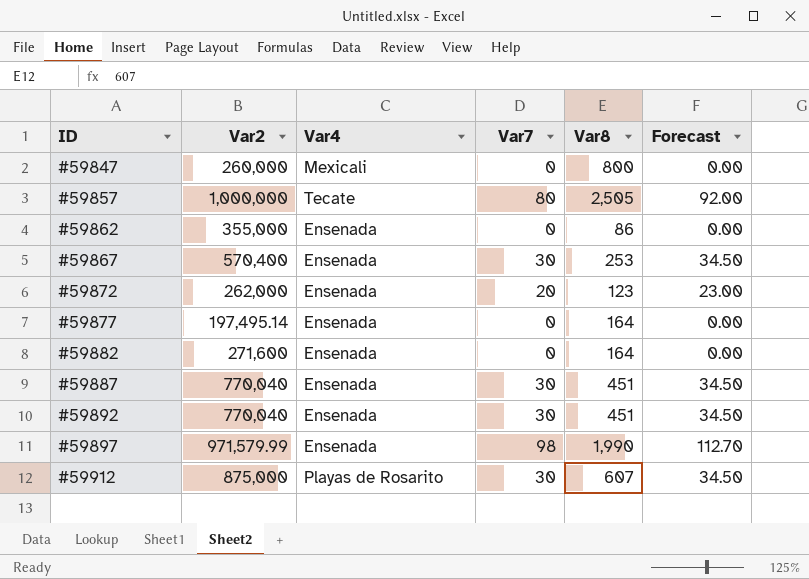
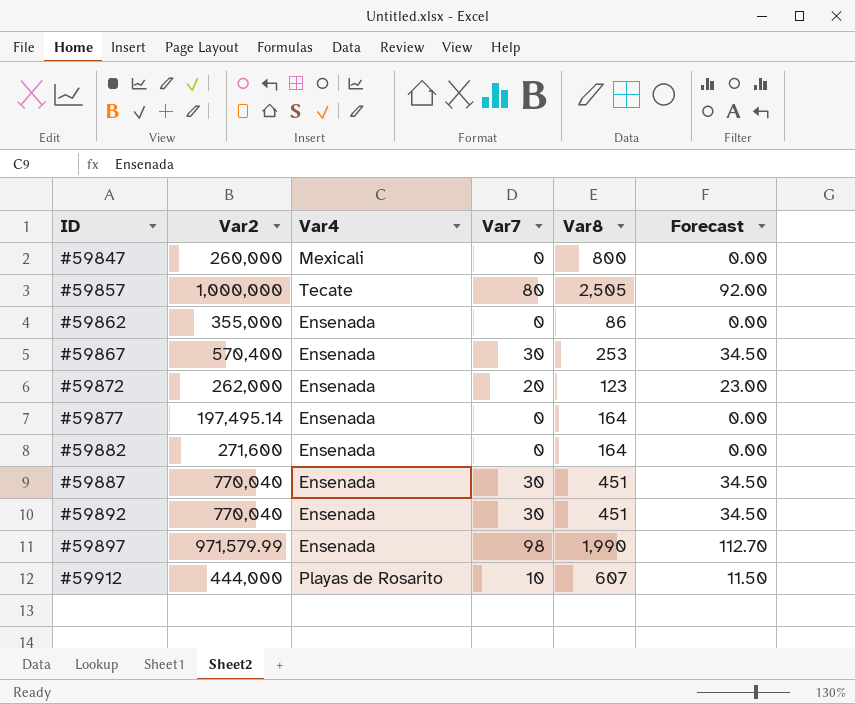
#59912 | Var2: 875,000 -> 444,000
#59912 | Var7: 30 -> 10
#59912 | Forecast: 34.50 -> 11.50

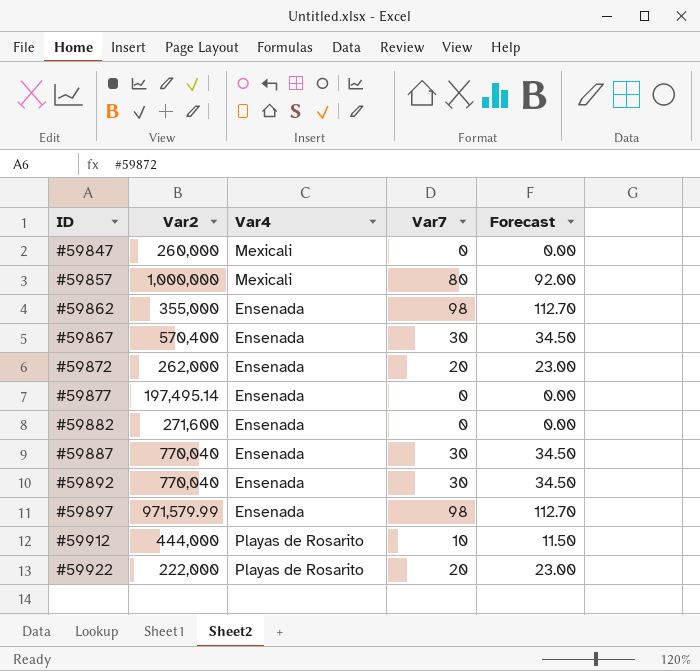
column Var8 | position: 5 -> none
#59857 | Var4: Tecate -> Mexicali
#59862 | Var7: 0 -> 98
#59862 | Forecast: 0.00 -> 112.70
row #59922: none -> 222,000 | Playas de Rosarito | 20 | 23.00

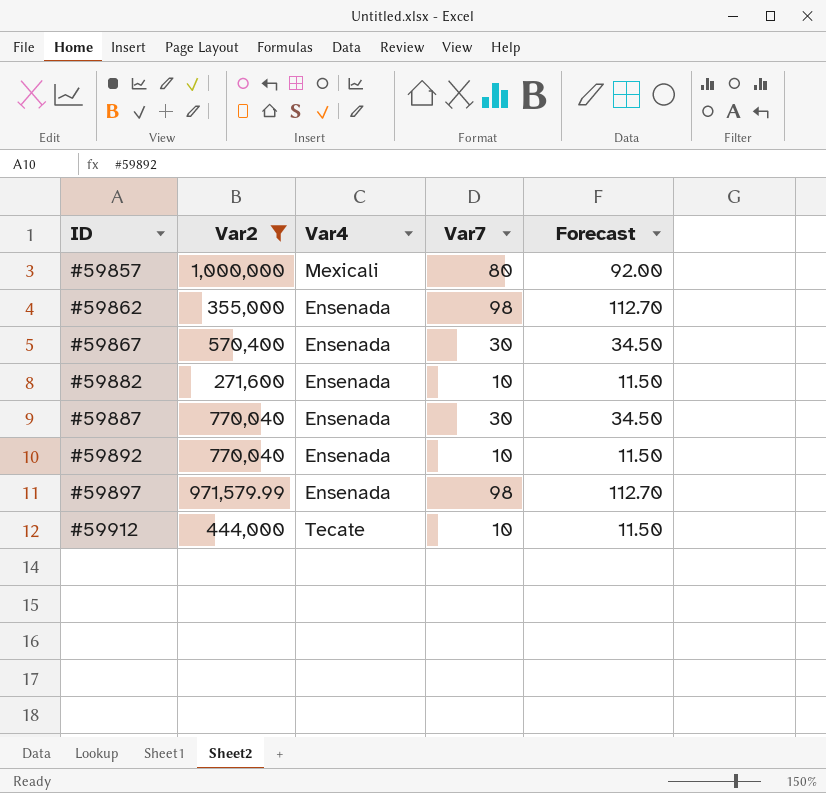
filter: none -> Var2 >= 271,600
#59882 | Var7: 0 -> 10
#59882 | Forecast: 0.00 -> 11.50
#59892 | Var7: 30 -> 10
#59892 | Forecast: 34.50 -> 11.50
#59912 | Var4: Playas de Rosarito -> Tecate

